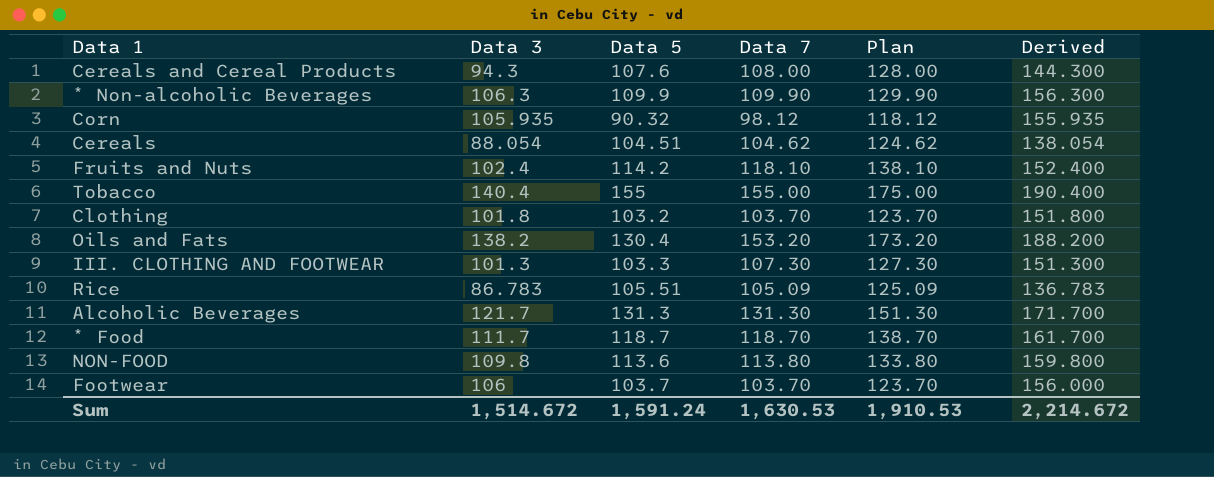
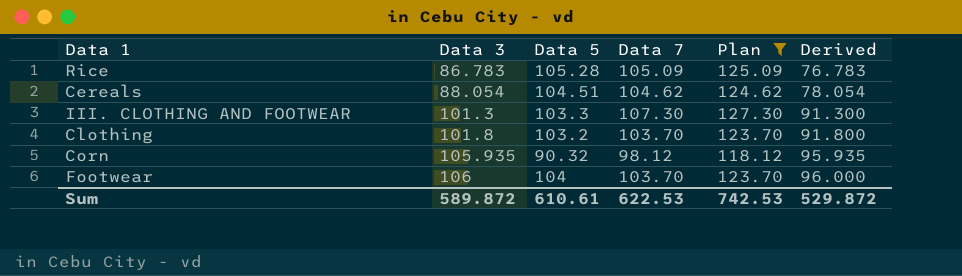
filter: none -> Plan <= 127.30
row order: none -> Data 3 ascending
column Derived | formula: [Data 3] + 50 -> [Data 3] - 10
Rice | Data 5: 105.51 -> 105.28
Footwear | Data 5: 103.7 -> 104
Sum | Data 3: 1,514.672 -> 589.872
Sum | Data 5: 1,591.24 -> 610.61
Sum | Data 7: 1,630.53 -> 622.53
Sum | Plan: 1,910.53 -> 742.53
Sum | Derived: 2,214.672 -> 529.872

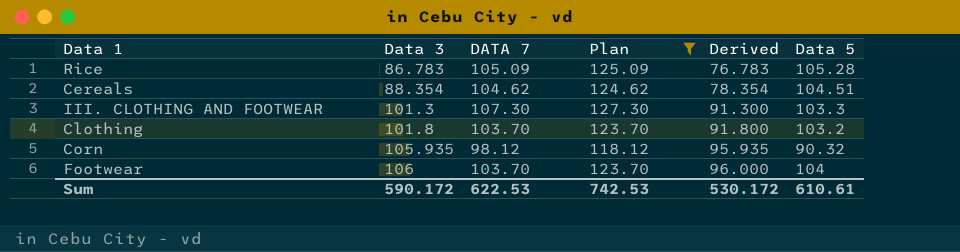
column name: Data 7 -> DATA 7
column Data 5 | position: 3 -> 6
Cereals | Data 3: 88.054 -> 88.354
Cereals | Derived: 78.054 -> 78.354
Sum | Data 3: 589.872 -> 590.172
Sum | Derived: 529.872 -> 530.172

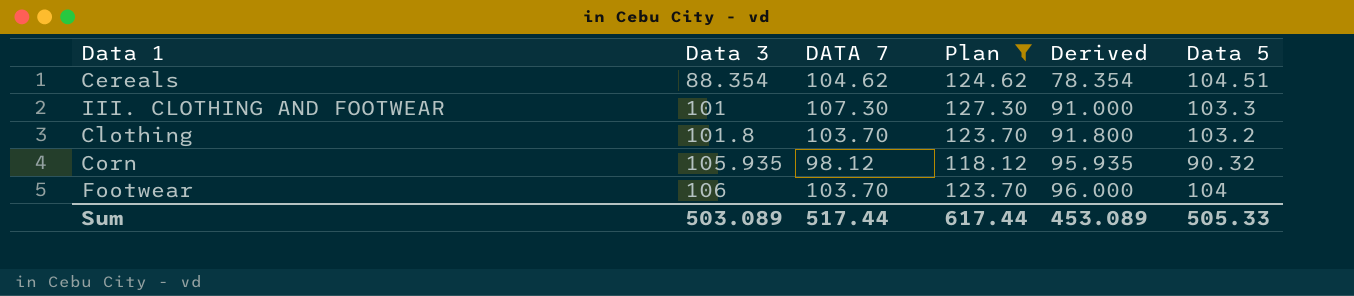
row Rice: 86.783 | 105.09 | 125.09 | 76.783 | 105.28 -> none
III. CLOTHING AND FOOTWEAR | Data 3: 101.3 -> 101
III. CLOTHING AND FOOTWEAR | Derived: 91.300 -> 91.000
Sum | Data 3: 590.172 -> 503.089
Sum | DATA 7: 622.53 -> 517.44
Sum | Plan: 742.53 -> 617.44
Sum | Derived: 530.172 -> 453.089
Sum | Data 5: 610.61 -> 505.33

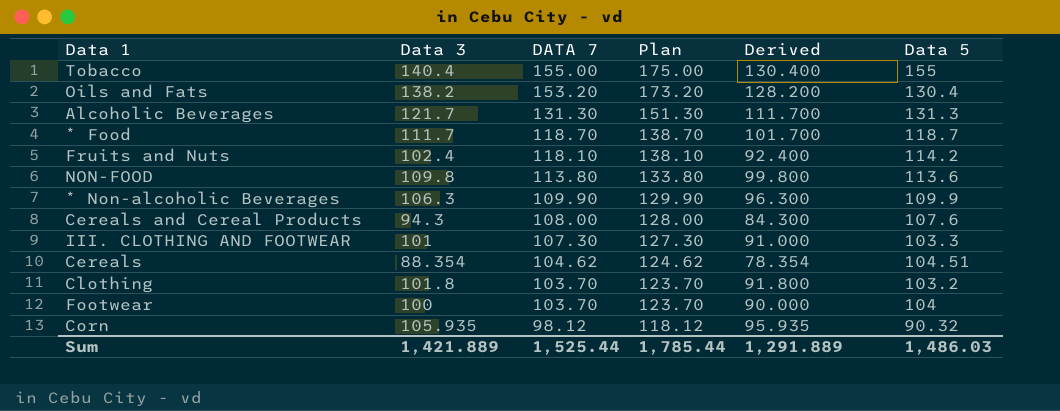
filter: Plan <= 127.30 -> none
row order: Data 3 ascending -> DATA 7 descending
Footwear | Data 3: 106 -> 100
Footwear | Derived: 96.000 -> 90.000
Sum | Data 3: 503.089 -> 1,421.889
Sum | DATA 7: 517.44 -> 1,525.44
Sum | Plan: 617.44 -> 1,785.44
Sum | Derived: 453.089 -> 1,291.889
Sum | Data 5: 505.33 -> 1,486.03

